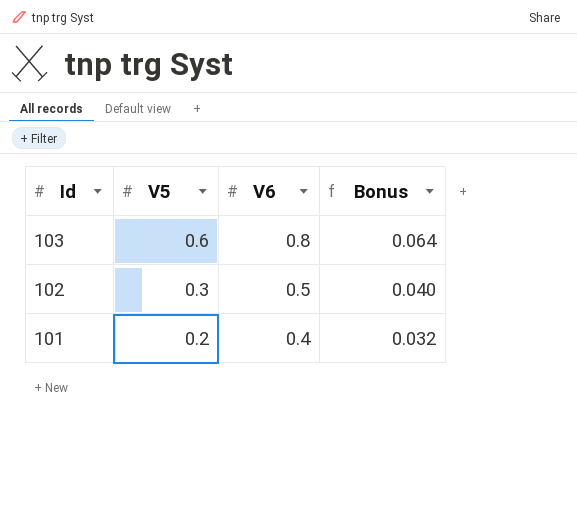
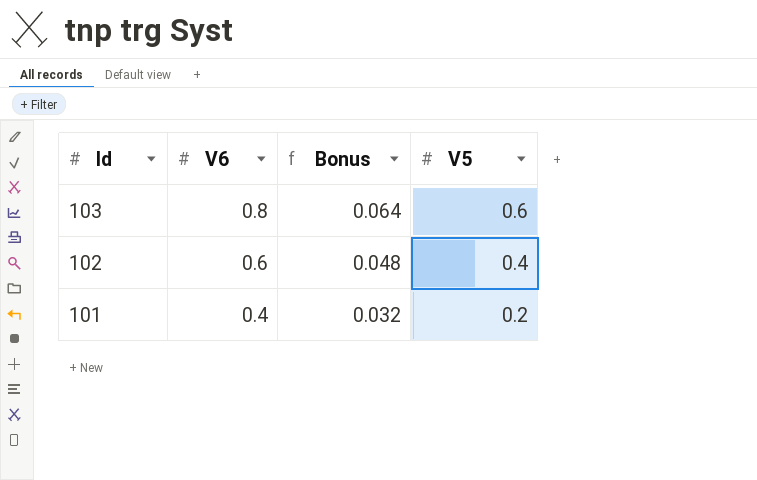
column V5 | position: 2 -> 4
102 | V6: 0.5 -> 0.6
102 | Bonus: 0.040 -> 0.048
102 | V5: 0.3 -> 0.4

